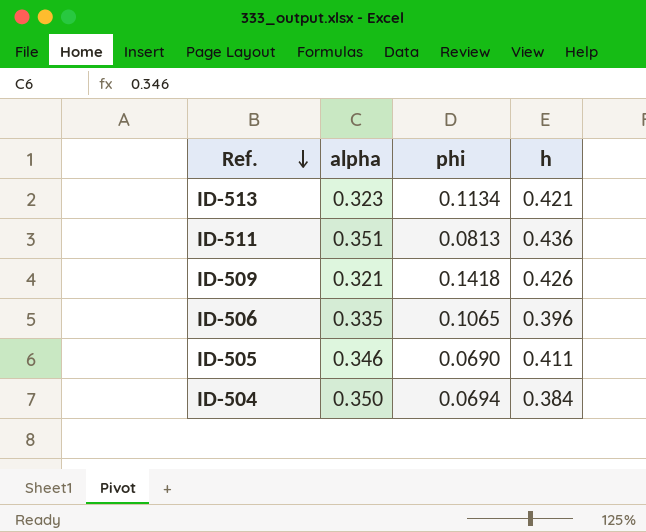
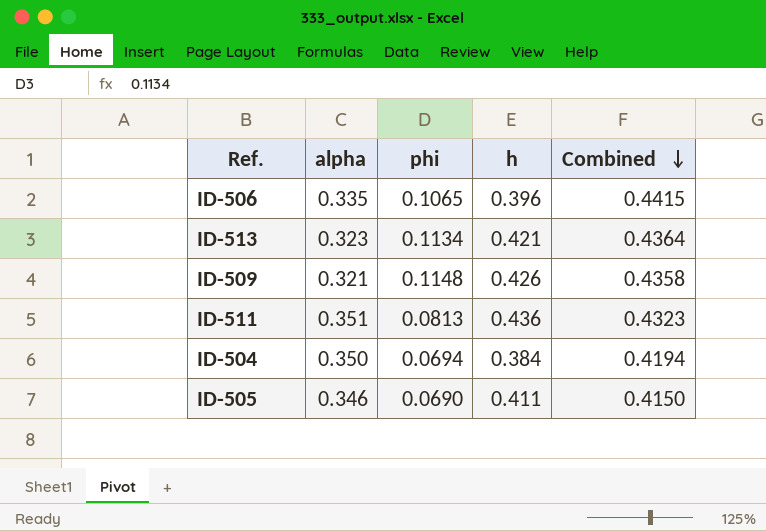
row order: Ref. descending -> Combined descending
column Combined | formula: none -> [alpha] + [phi]
ID-509 | phi: 0.1418 -> 0.1148

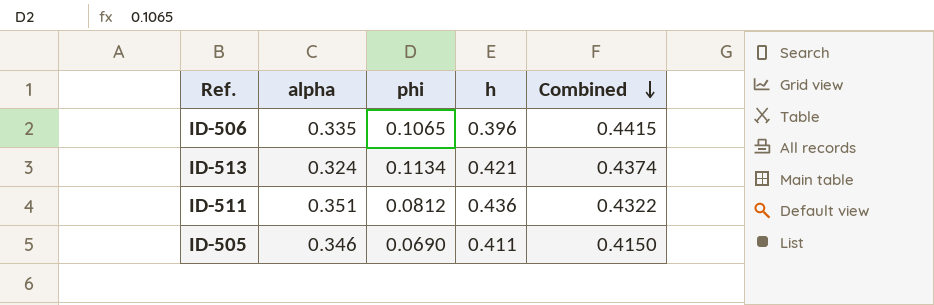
row ID-509: 0.321 | 0.1148 | 0.426 | 0.4358 -> none
row ID-504: 0.350 | 0.0694 | 0.384 | 0.4194 -> none
ID-513 | alpha: 0.323 -> 0.324
ID-513 | Combined: 0.4364 -> 0.4374
ID-511 | phi: 0.0813 -> 0.0812
ID-511 | Combined: 0.4323 -> 0.4322

